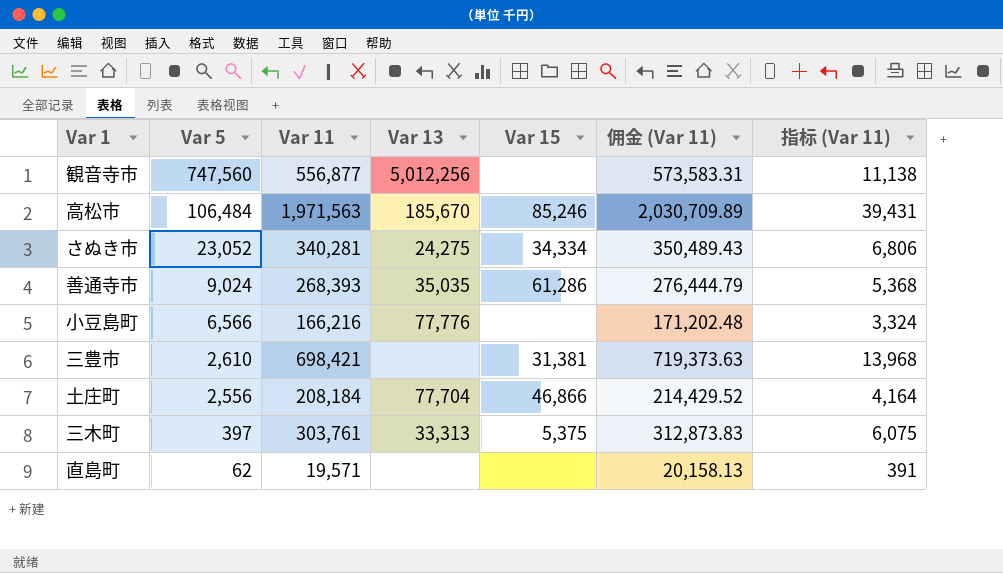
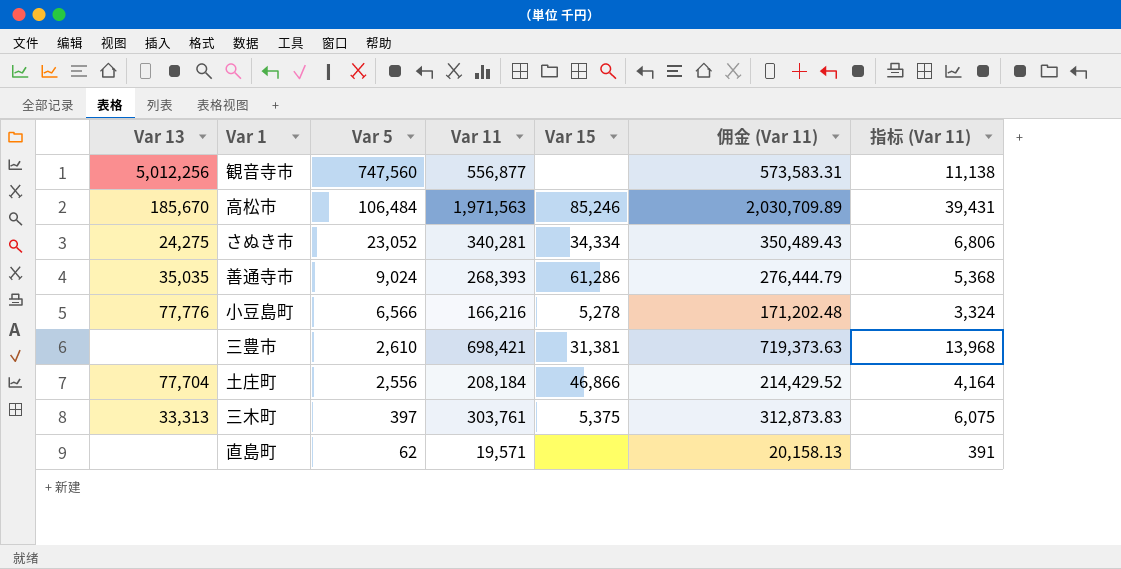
column Var 13 | position: 4 -> 1
小豆島町 | Var 15: none -> 5,278

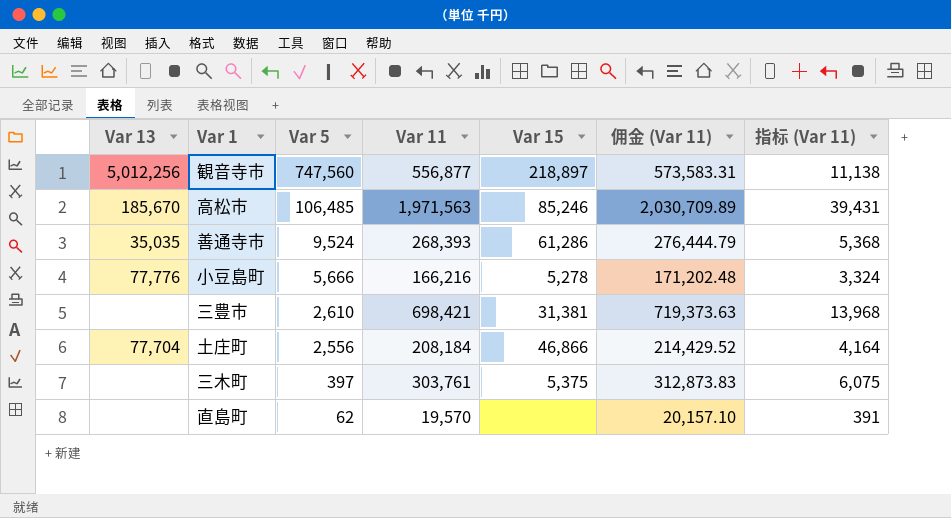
row さぬき市: 24,275 | 23,052 | 340,281 | 34,334 | 350,489.43 | 6,806 -> none
観音寺市 | Var 15: none -> 218,897
高松市 | Var 5: 106,484 -> 106,485
善通寺市 | Var 5: 9,024 -> 9,524
小豆島町 | Var 5: 6,566 -> 5,666
三木町 | Var 13: 33,313 -> none
直島町 | Var 11: 19,571 -> 19,570
直島町 | 佣金 (Var 11): 20,158.13 -> 20,157.10

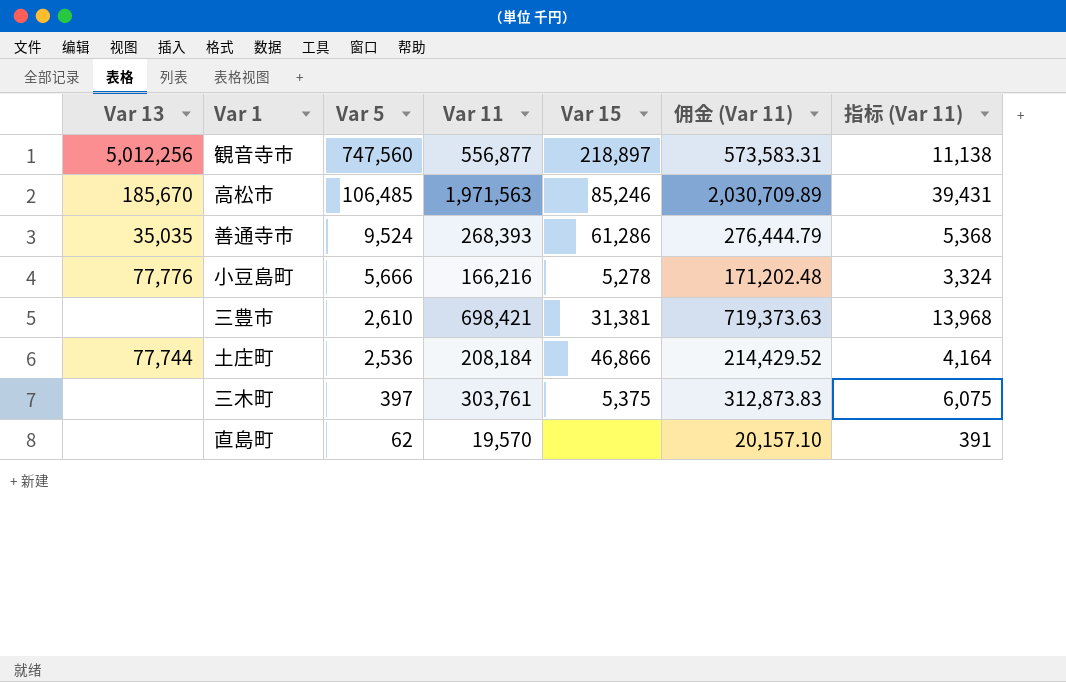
土庄町 | Var 13: 77,704 -> 77,744
土庄町 | Var 5: 2,556 -> 2,536

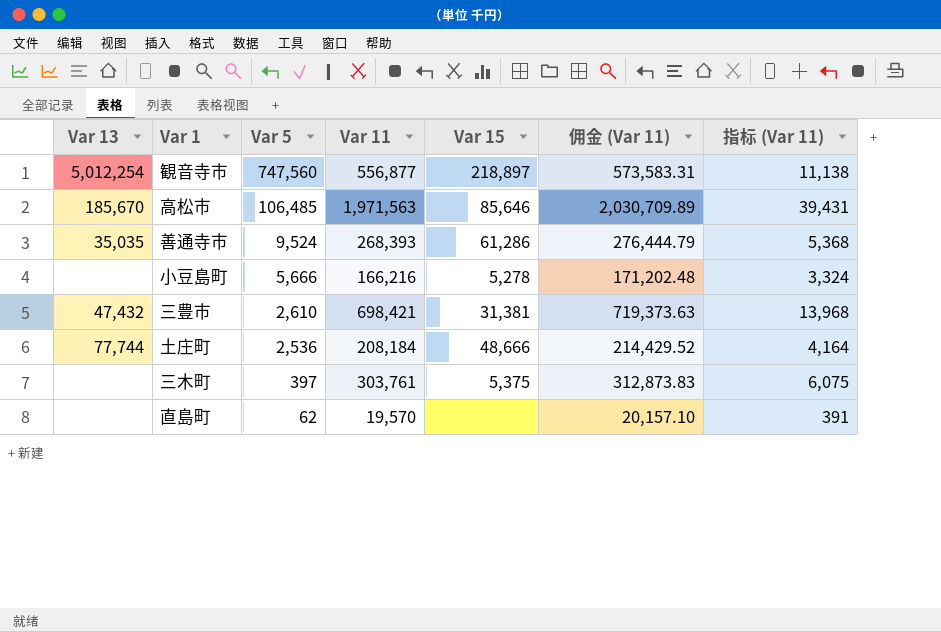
観音寺市 | Var 13: 5,012,256 -> 5,012,254
高松市 | Var 15: 85,246 -> 85,646
小豆島町 | Var 13: 77,776 -> none
三豊市 | Var 13: none -> 47,432
土庄町 | Var 15: 46,866 -> 48,666

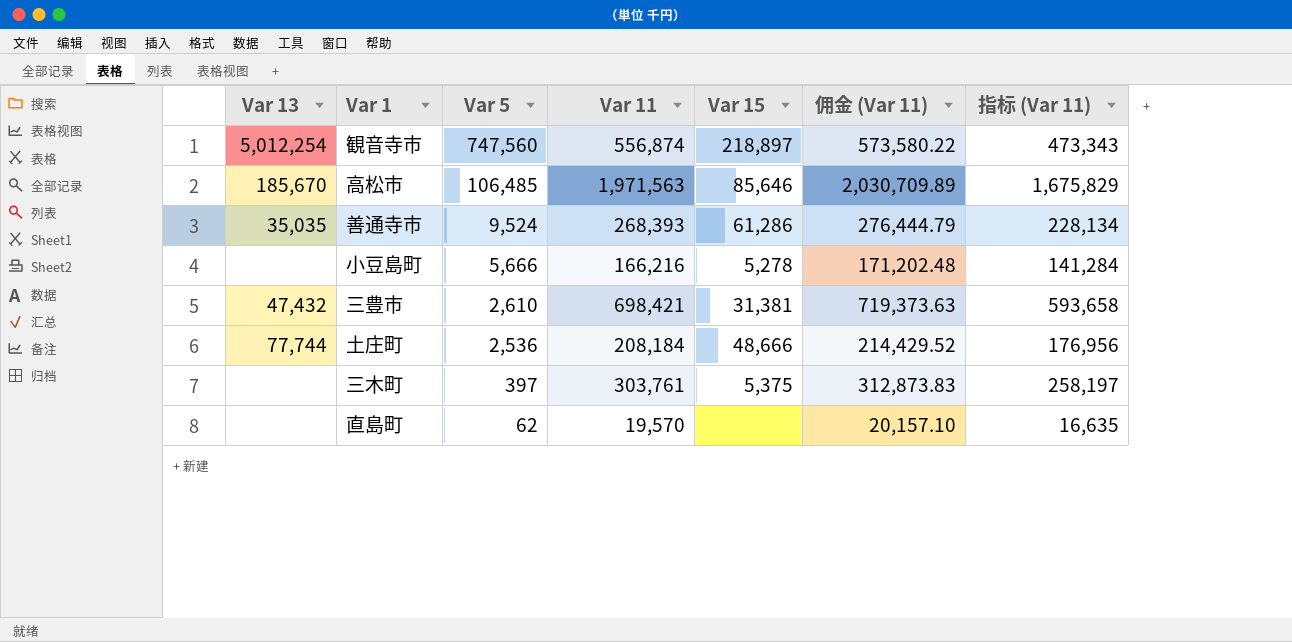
column 指标 (Var 11) | formula: [Var 11] * 0.02 -> [Var 11] * 0.85
観音寺市 | Var 11: 556,877 -> 556,874
観音寺市 | 佣金 (Var 11): 573,583.31 -> 573,580.22

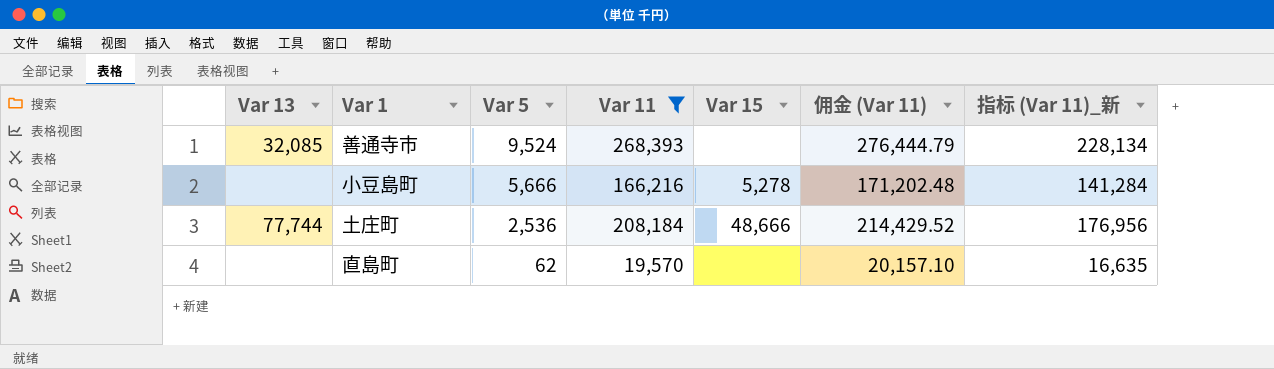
filter: none -> Var 11 <= 268,393
column name: 指标 (Var 11) -> 指标 (Var 11)_新
善通寺市 | Var 13: 35,035 -> 32,085
善通寺市 | Var 15: 61,286 -> none

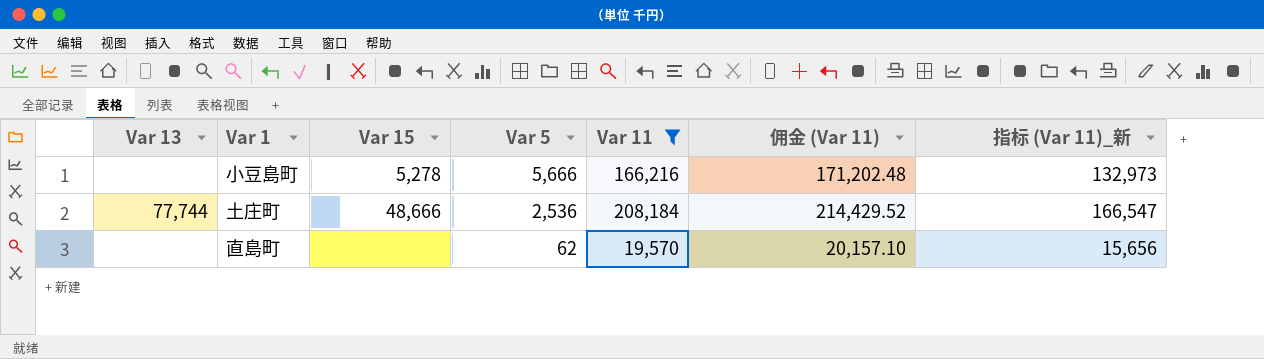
column Var 15 | position: 5 -> 3
column 指标 (Var 11)_新 | formula: [Var 11] * 0.85 -> [Var 11] * 0.8
row 善通寺市: 32,085 | 9,524 | 268,393 | none | 276,444.79 | 228,134 -> none

